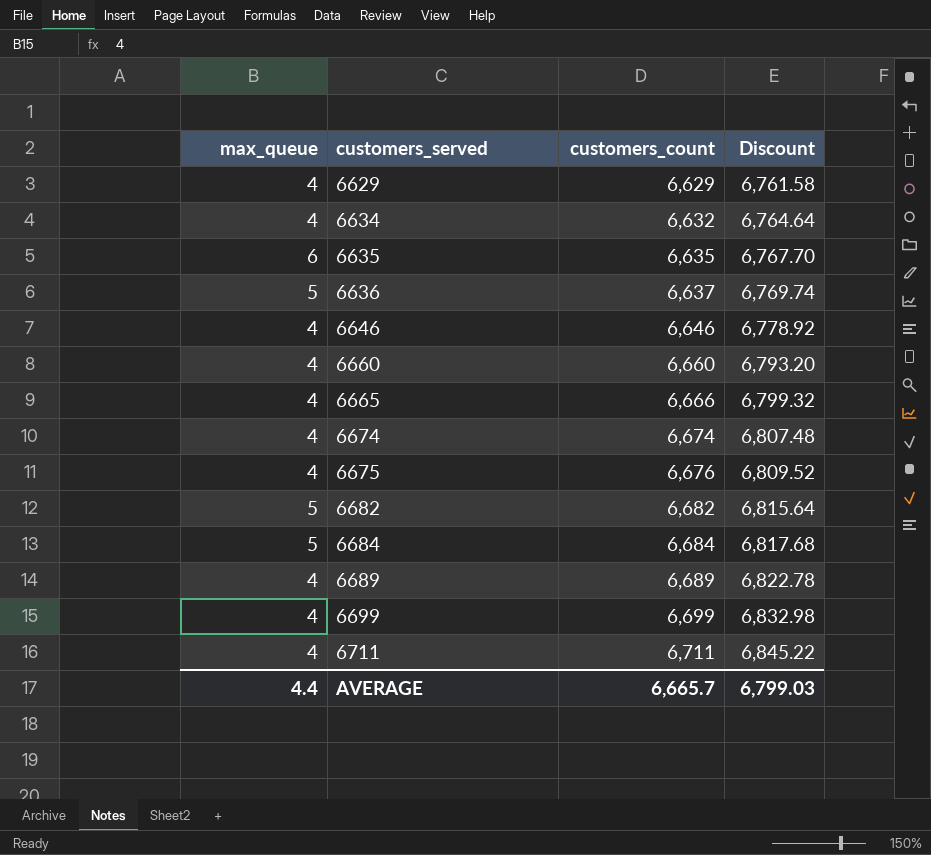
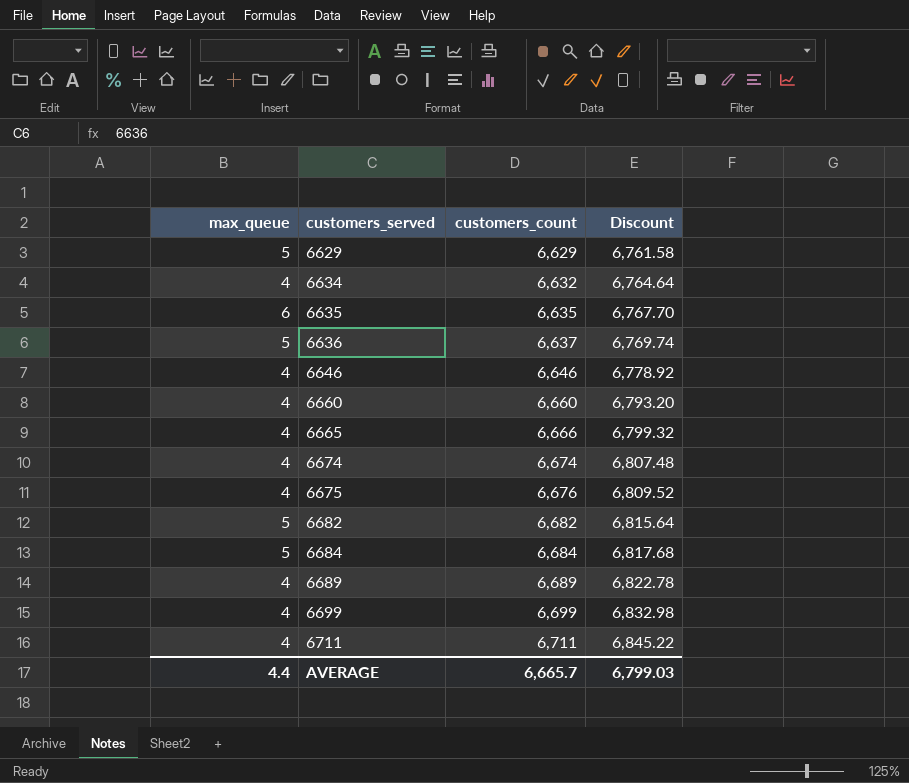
6629 | max_queue: 4 -> 5

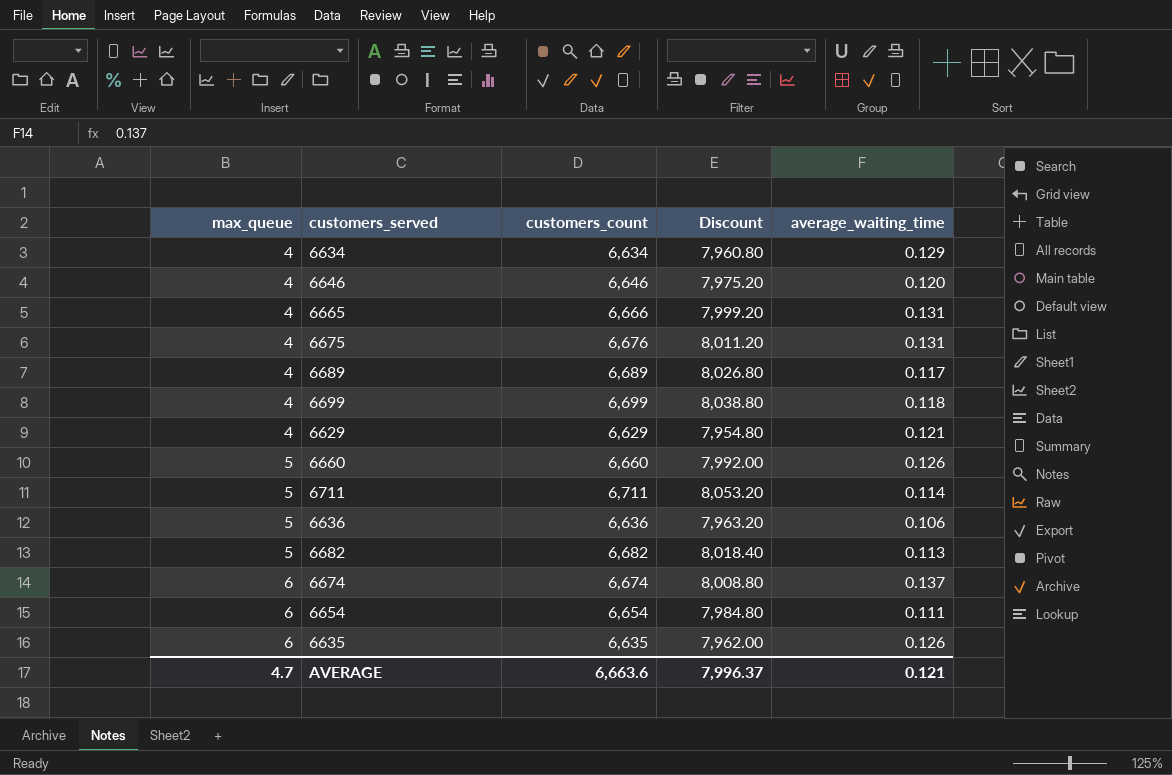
row order: customers_served ascending -> max_queue ascending
column Discount | formula: [customers_count] * 1.02 -> [customers_count] * 1.2
column average_waiting_time | position: none -> 5
row 6684: 5 | 6,684 | 6,817.68 -> none
6634 | customers_count: 6,632 -> 6,634
6629 | max_queue: 5 -> 4
6660 | max_queue: 4 -> 5
6711 | max_queue: 4 -> 5
6636 | customers_count: 6,637 -> 6,636
6674 | max_queue: 4 -> 6
row 6654: none -> 6 | 6,654 | 7,984.80 | 0.111
AVERAGE | max_queue: 4.4 -> 4.7
AVERAGE | customers_count: 6,665.7 -> 6,663.6
AVERAGE | Discount: 6,799.03 -> 7,996.37

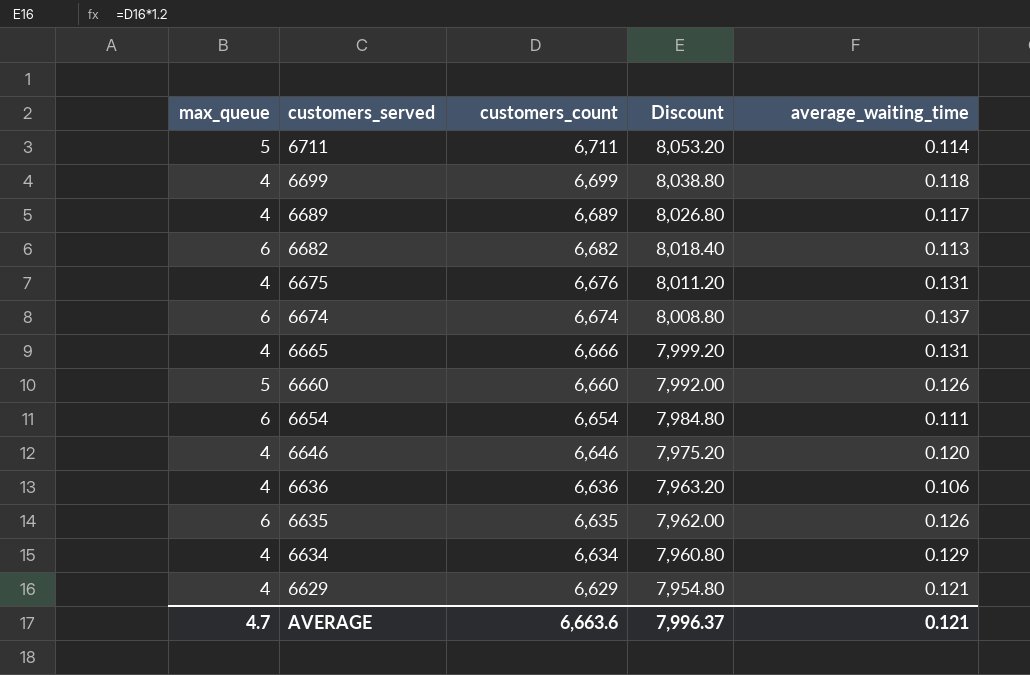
row order: max_queue ascending -> customers_served descending
6682 | max_queue: 5 -> 6
6636 | max_queue: 5 -> 4

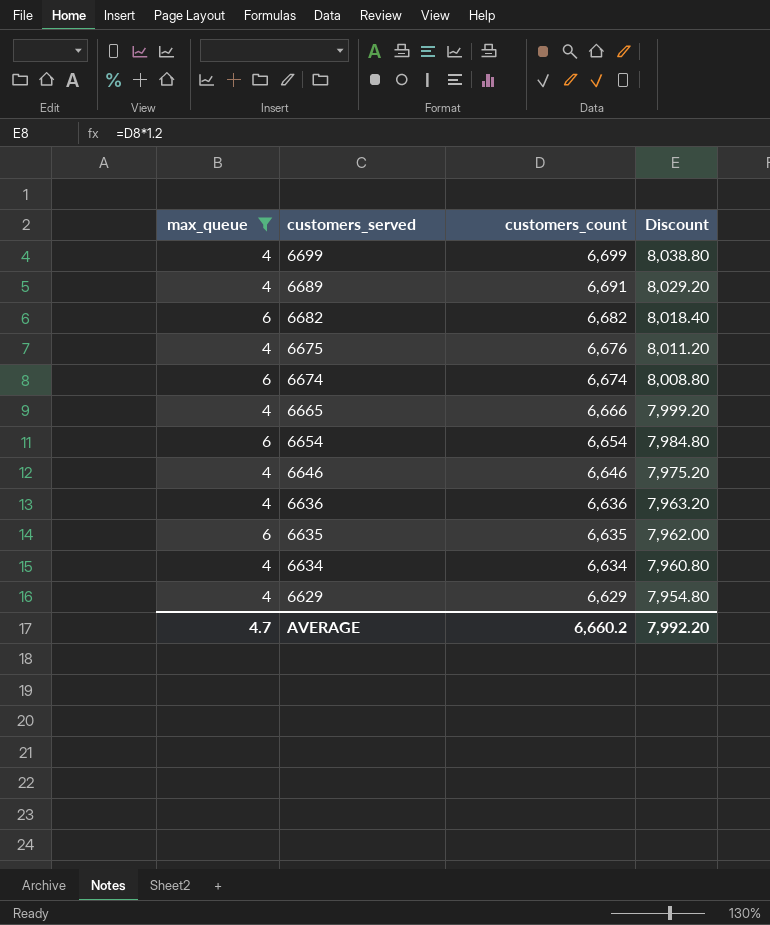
filter: none -> max_queue != 5
column average_waiting_time | position: 5 -> none
6689 | customers_count: 6,689 -> 6,691
6689 | Discount: 8,026.80 -> 8,029.20
AVERAGE | customers_count: 6,663.6 -> 6,660.2
AVERAGE | Discount: 7,996.37 -> 7,992.20

